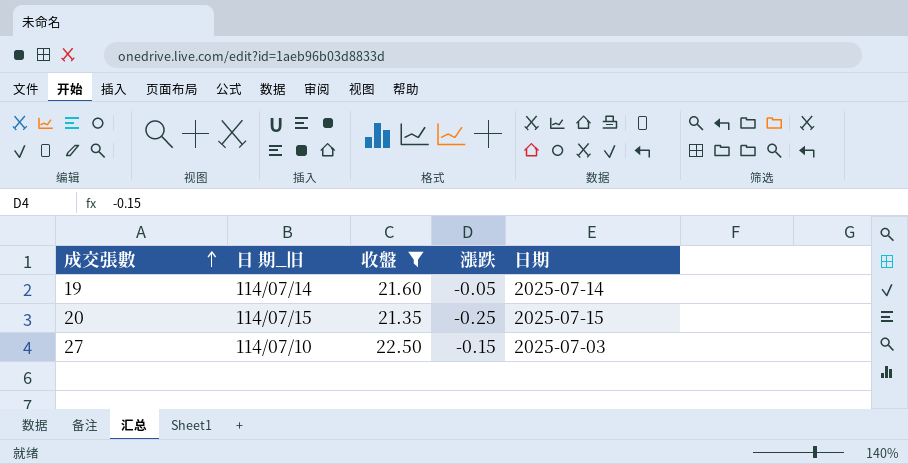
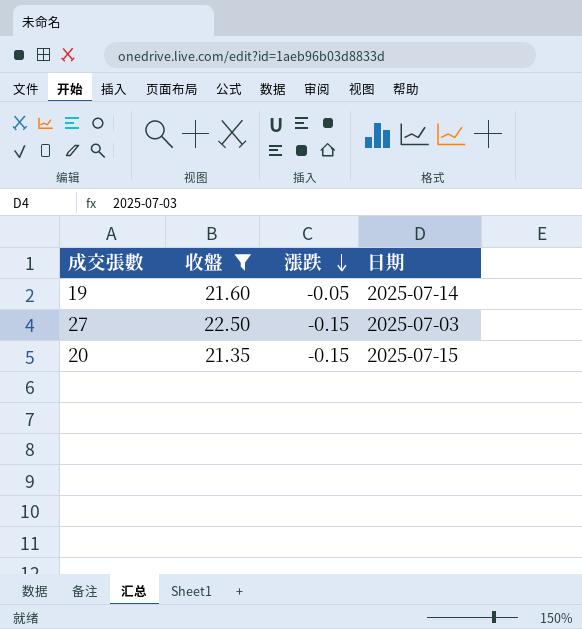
row order: 成交張數 ascending -> 漲跌 descending
column 日 期_旧 | position: 2 -> none
20 | 漲跌: -0.25 -> -0.15

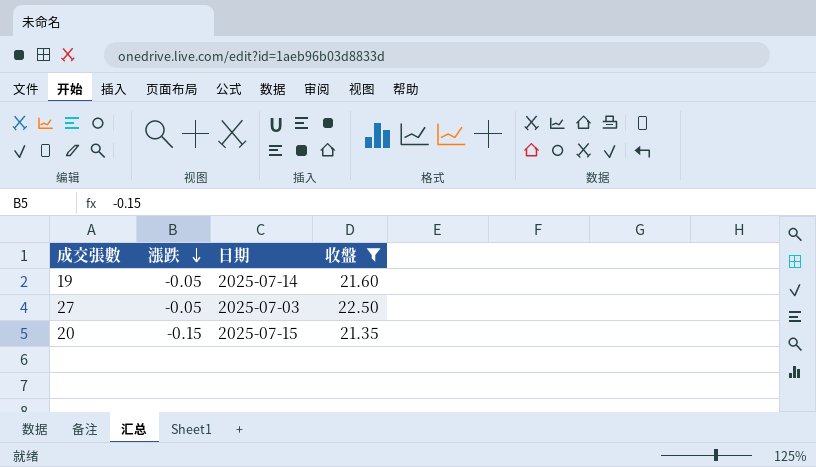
column 收盤 | position: 2 -> 4
27 | 漲跌: -0.15 -> -0.05

